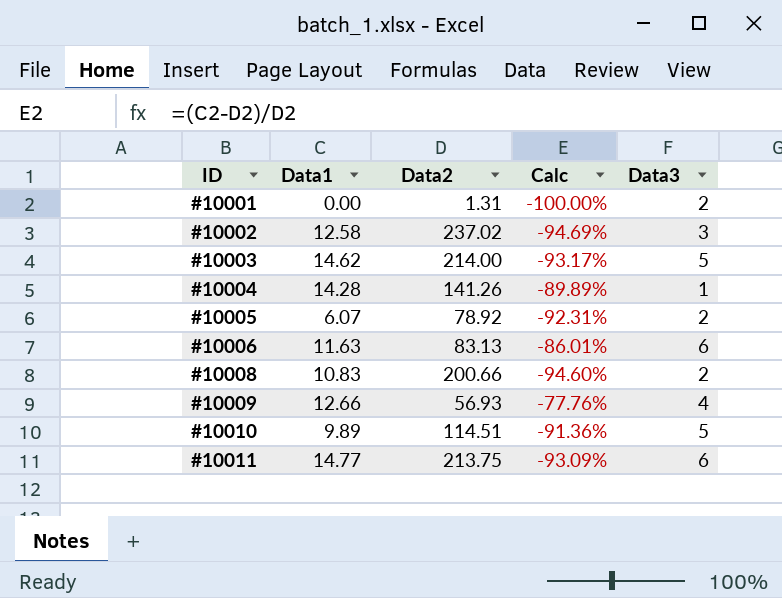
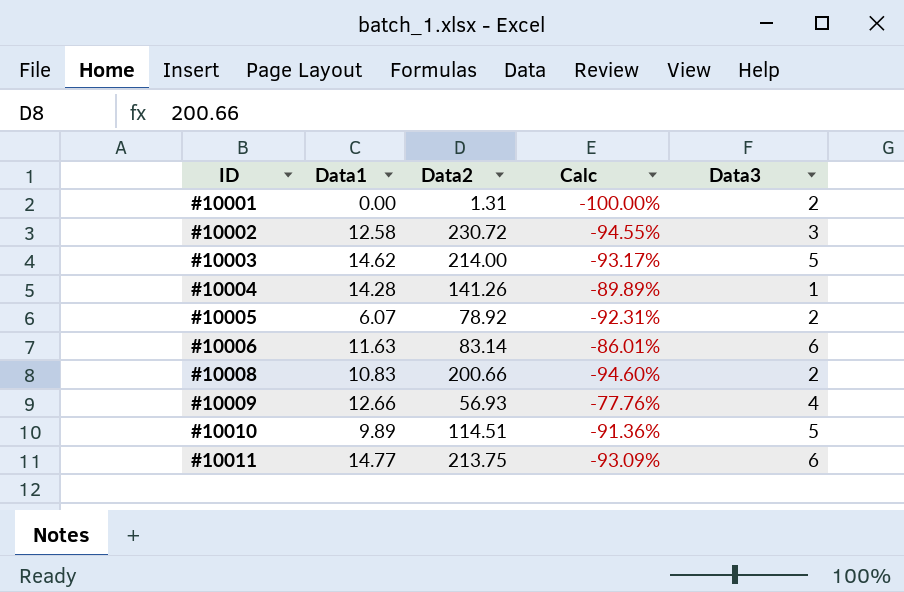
#10002 | Data2: 237.02 -> 230.72
#10002 | Calc: -94.69% -> -94.55%
#10006 | Data2: 83.13 -> 83.14

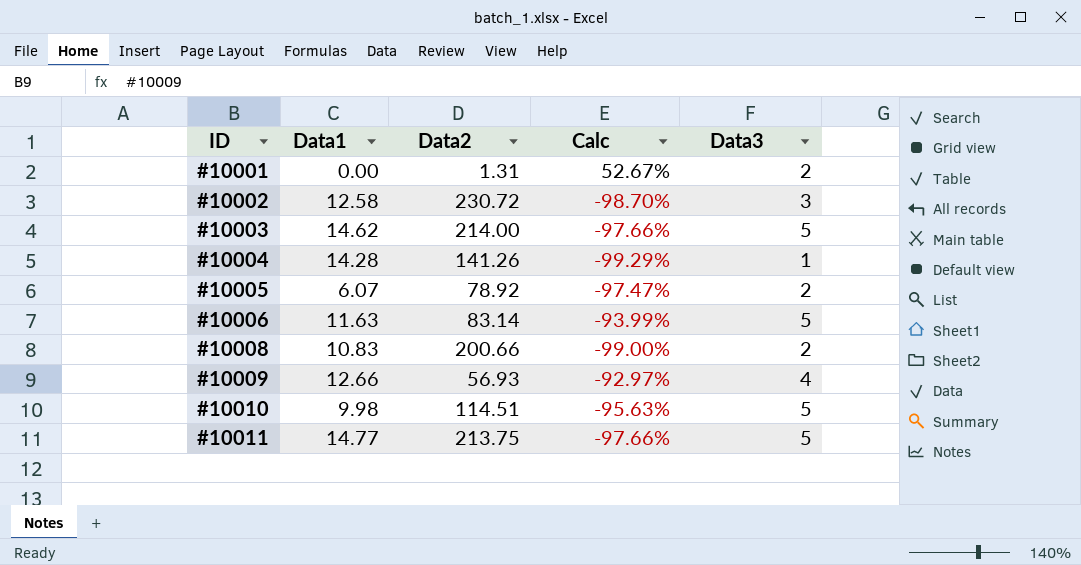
column Calc | formula: ([Data1] - [Data2]) / [Data2] -> ([Data3] - [Data2]) / [Data2]
#10006 | Data3: 6 -> 5
#10010 | Data1: 9.89 -> 9.98
#10011 | Data3: 6 -> 5

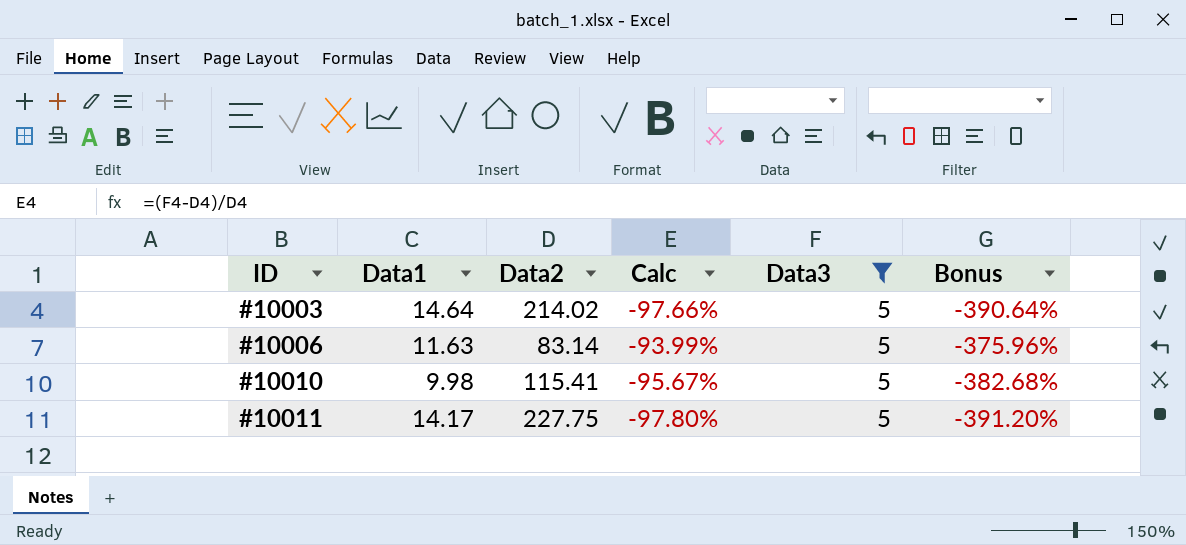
filter: none -> Data3 = 5
column Bonus | formula: none -> [Calc] * 4
#10003 | Data1: 14.62 -> 14.64
#10003 | Data2: 214.00 -> 214.02
#10010 | Data2: 114.51 -> 115.41
#10010 | Calc: -95.63% -> -95.67%
#10011 | Data1: 14.77 -> 14.17
#10011 | Data2: 213.75 -> 227.75
#10011 | Calc: -97.66% -> -97.80%

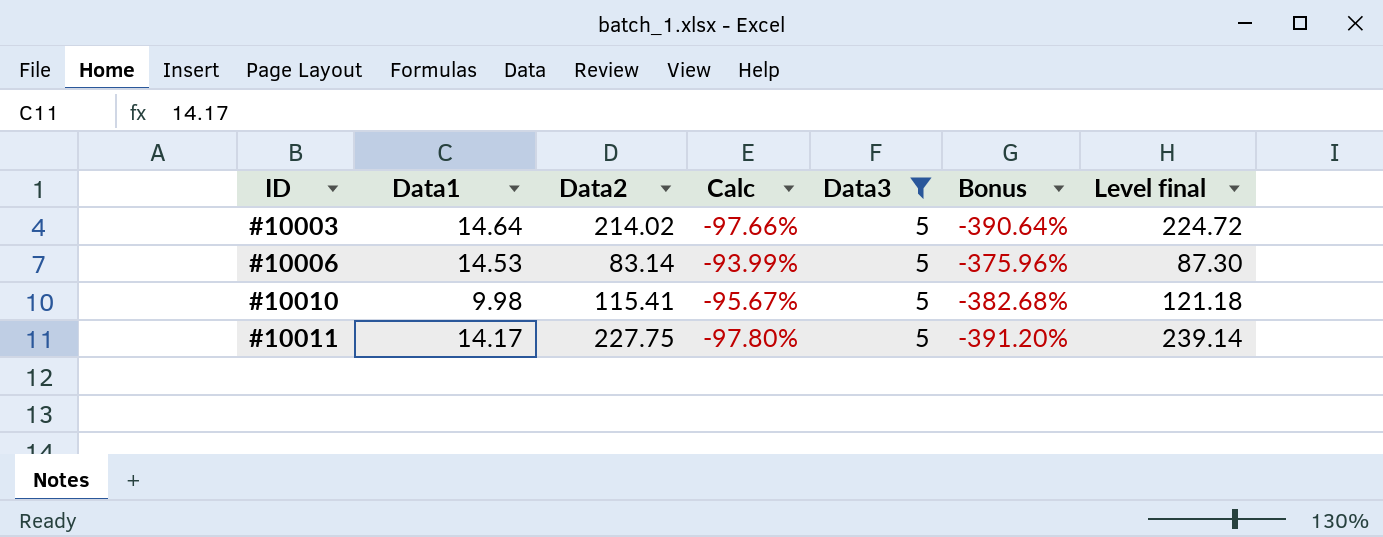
column Level final | formula: none -> [Data2] * 1.05
#10006 | Data1: 11.63 -> 14.53

